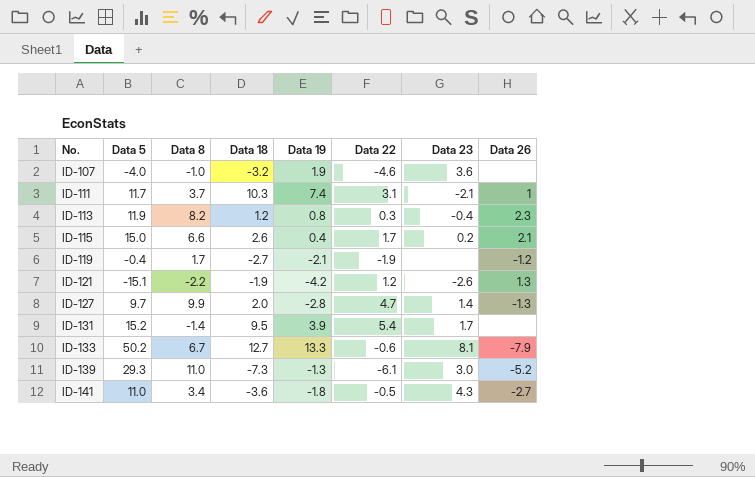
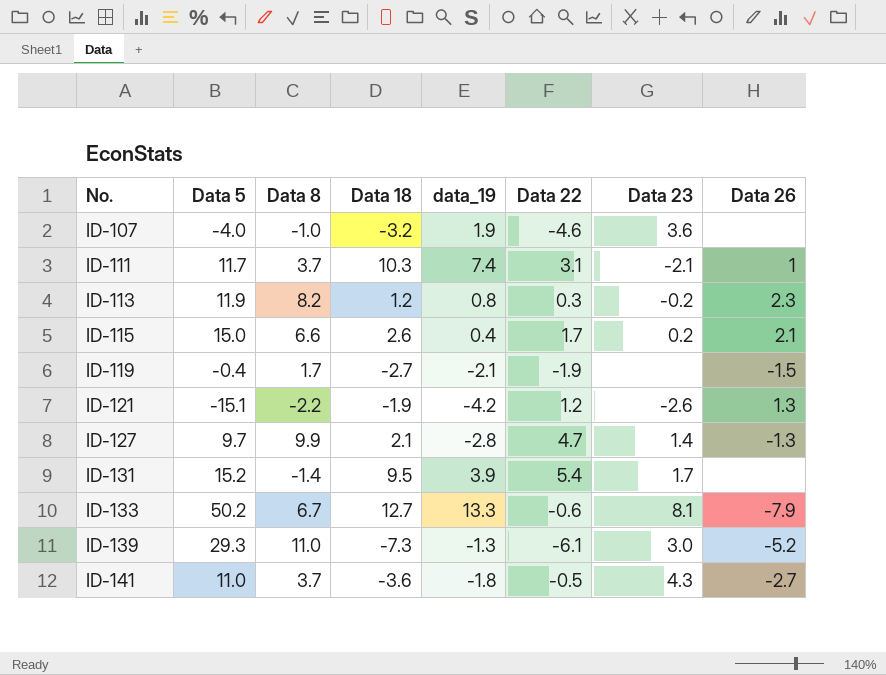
column name: Data 19 -> data_19
ID-113 | Data 23: -0.4 -> -0.2
ID-119 | Data 26: -1.2 -> -1.5
ID-127 | Data 18: 2.0 -> 2.1
ID-141 | Data 8: 3.4 -> 3.7

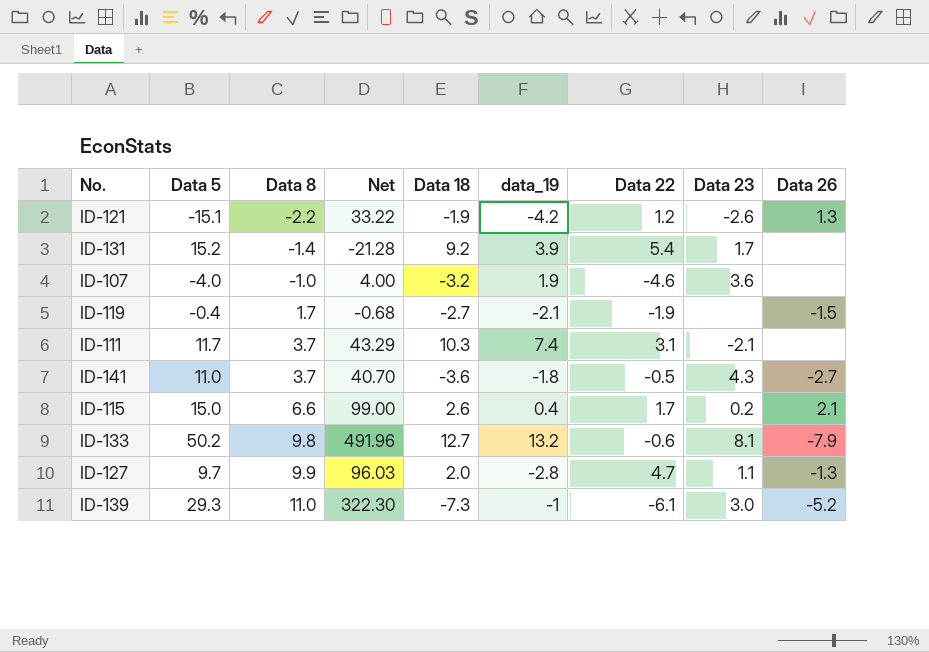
row order: No. ascending -> Data 8 ascending
column Net | formula: none -> [Data 5] * [Data 8]
row ID-113: 11.9 | 8.2 | 1.2 | 0.8 | 0.3 | -0.2 | 2.3 -> none
ID-131 | Data 18: 9.5 -> 9.2
ID-111 | Data 26: 1 -> none
ID-133 | Data 8: 6.7 -> 9.8
ID-133 | data_19: 13.3 -> 13.2
ID-127 | Data 18: 2.1 -> 2.0
ID-127 | Data 23: 1.4 -> 1.1
ID-139 | data_19: -1.3 -> -1

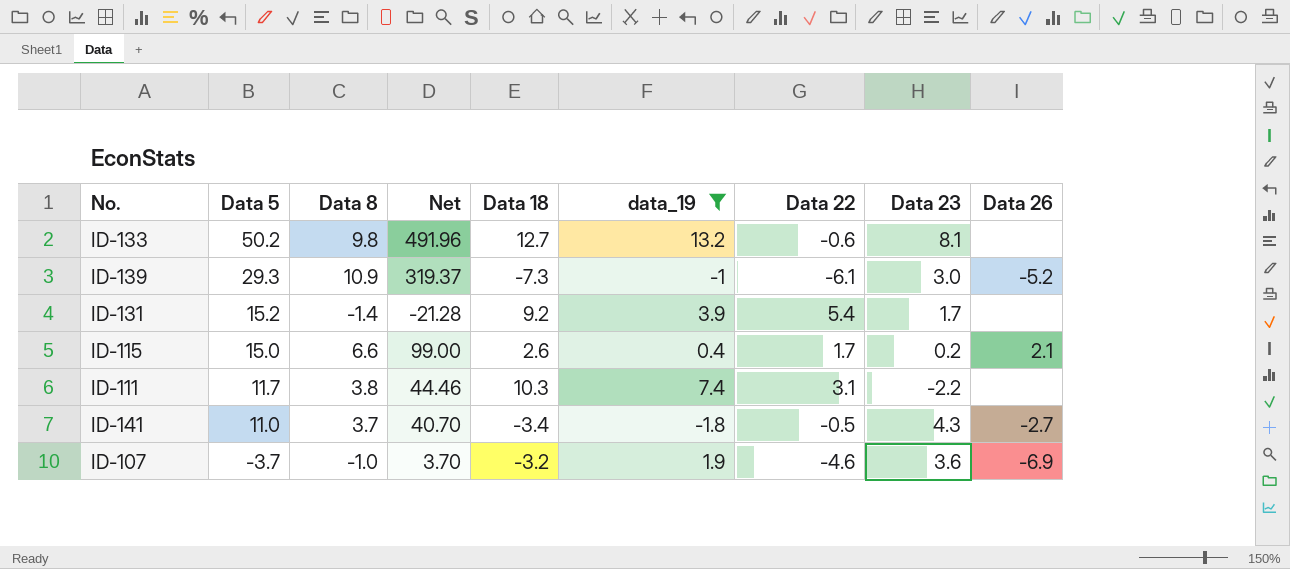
filter: none -> data_19 >= -1.8
row order: Data 8 ascending -> Data 5 descending
ID-133 | Data 26: -7.9 -> none
ID-139 | Data 8: 11.0 -> 10.9
ID-139 | Net: 322.30 -> 319.37
ID-111 | Data 8: 3.7 -> 3.8
ID-111 | Net: 43.29 -> 44.46
ID-111 | Data 23: -2.1 -> -2.2
ID-141 | Data 18: -3.6 -> -3.4
ID-107 | Data 5: -4.0 -> -3.7
ID-107 | Net: 4.00 -> 3.70
ID-107 | Data 26: none -> -6.9

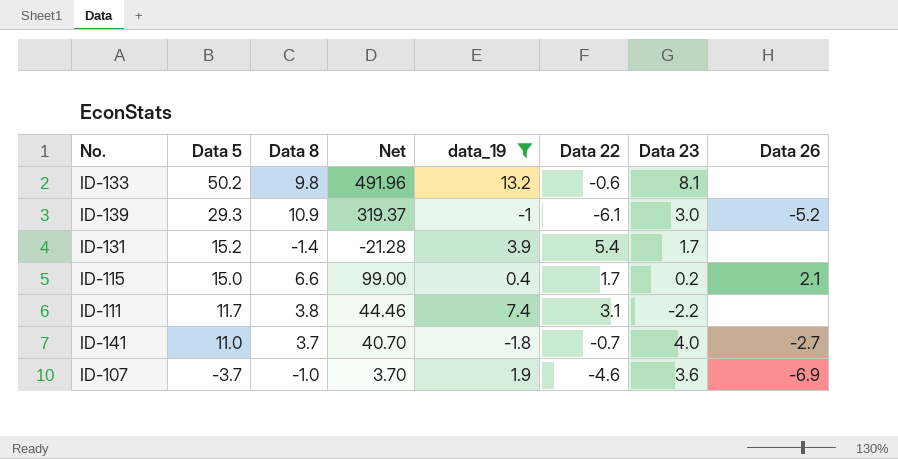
column Data 18 | position: 5 -> none
ID-141 | Data 22: -0.5 -> -0.7
ID-141 | Data 23: 4.3 -> 4.0

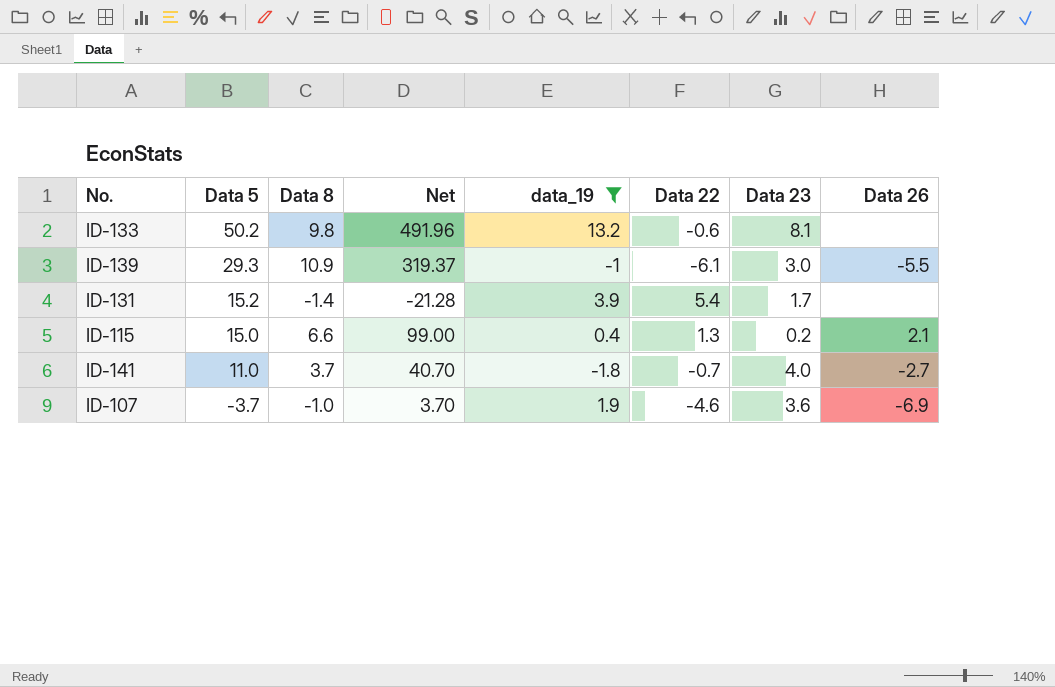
row ID-111: 11.7 | 3.8 | 44.46 | 7.4 | 3.1 | -2.2 | none -> none
ID-139 | Data 26: -5.2 -> -5.5
ID-115 | Data 22: 1.7 -> 1.3

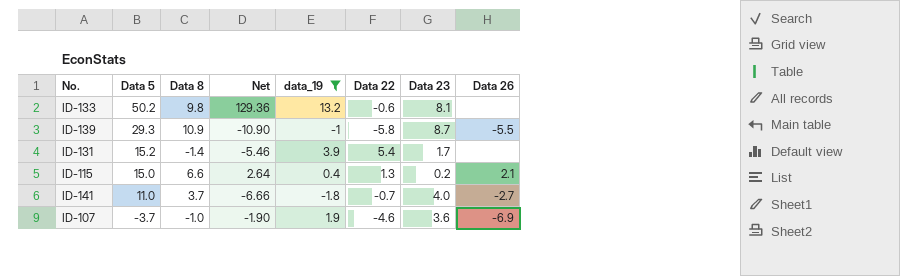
column Net | formula: [Data 5] * [Data 8] -> [Data 8] * [data_19]
ID-139 | Data 22: -6.1 -> -5.8
ID-139 | Data 23: 3.0 -> 8.7

